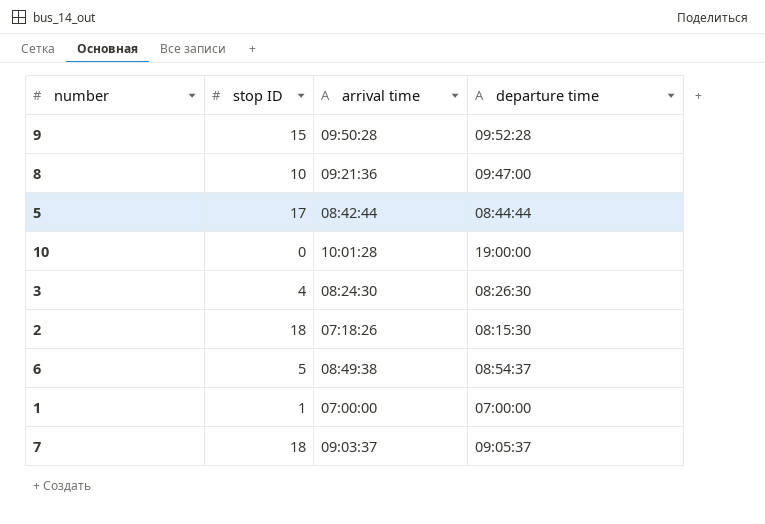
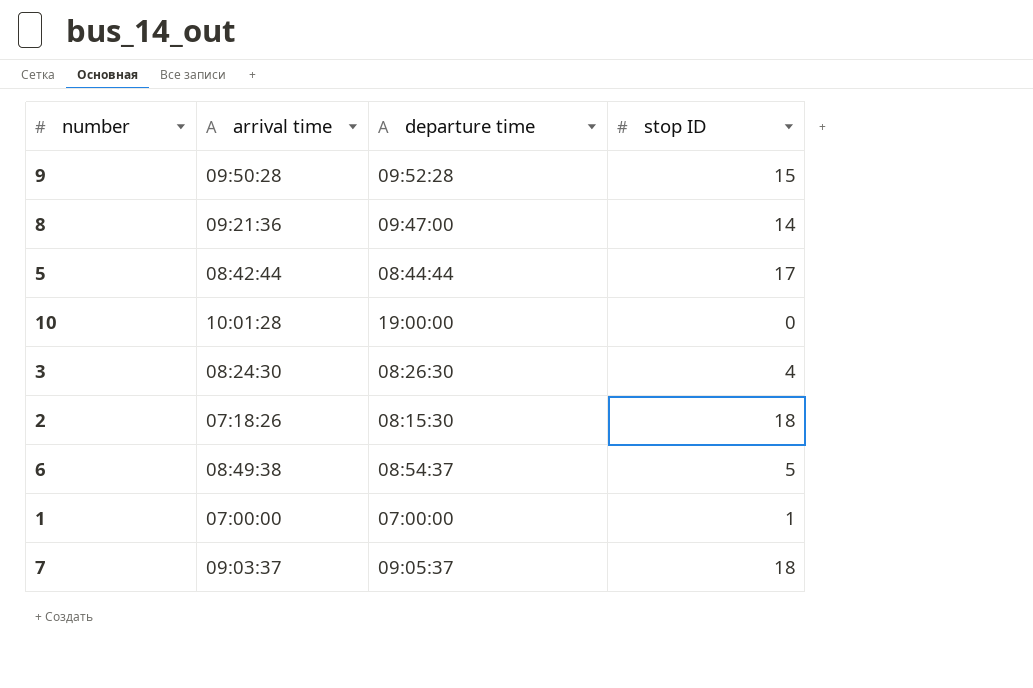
column stop ID | position: 2 -> 4
8 | stop ID: 10 -> 14

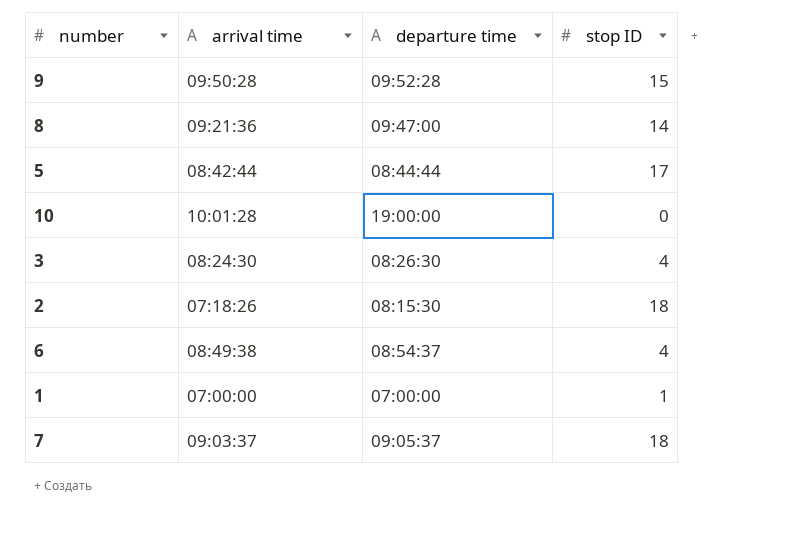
6 | stop ID: 5 -> 4

